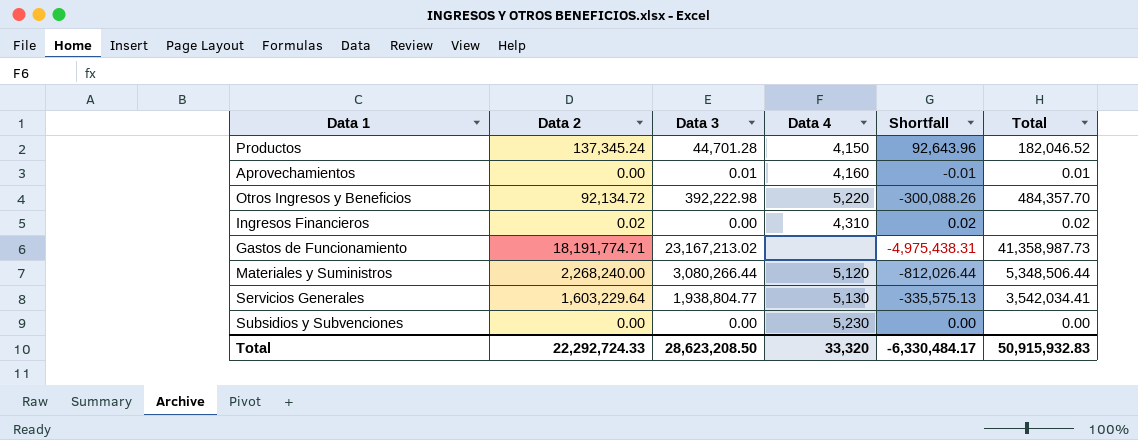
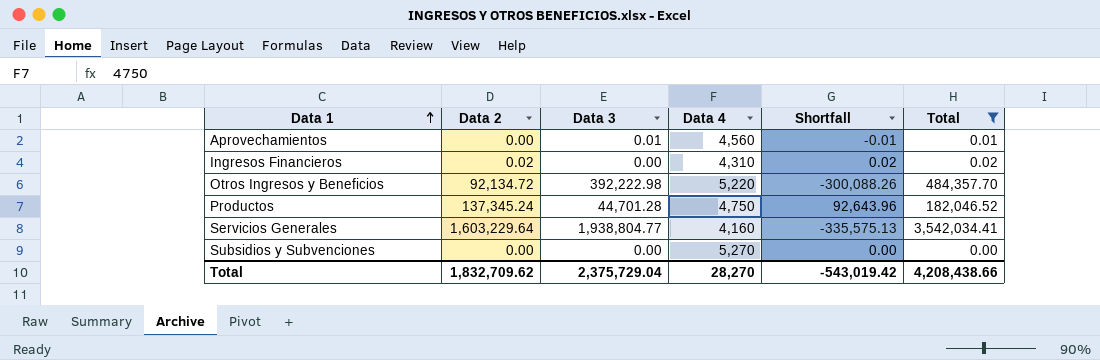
filter: none -> Total <= 3,542,034.41
row order: none -> Data 1 ascending
Aprovechamientos | Data 4: 4,160 -> 4,560
Productos | Data 4: 4,150 -> 4,750
Servicios Generales | Data 4: 5,130 -> 4,160
Subsidios y Subvenciones | Data 4: 5,230 -> 5,270
Total | Data 2: 22,292,724.33 -> 1,832,709.62
Total | Data 3: 28,623,208.50 -> 2,375,729.04
Total | Data 4: 33,320 -> 28,270
Total | Shortfall: -6,330,484.17 -> -543,019.42
Total | Total: 50,915,932.83 -> 4,208,438.66

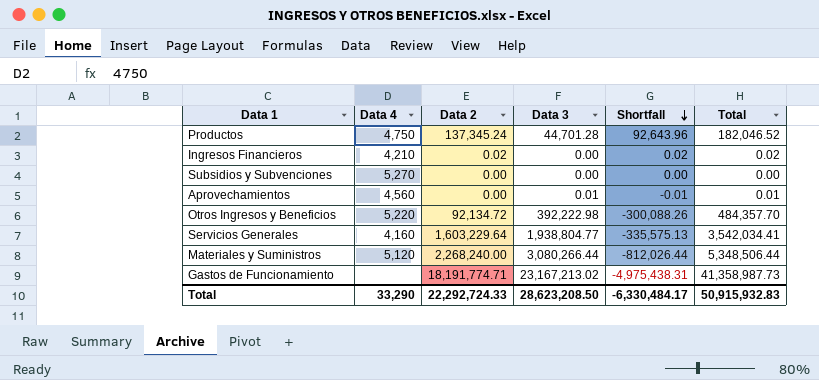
filter: Total <= 3,542,034.41 -> none
row order: Data 1 ascending -> Shortfall descending
column Data 4 | position: 4 -> 2
Ingresos Financieros | Data 4: 4,310 -> 4,210
Total | Data 4: 28,270 -> 33,290
Total | Data 2: 1,832,709.62 -> 22,292,724.33
Total | Data 3: 2,375,729.04 -> 28,623,208.50
Total | Shortfall: -543,019.42 -> -6,330,484.17
Total | Total: 4,208,438.66 -> 50,915,932.83

